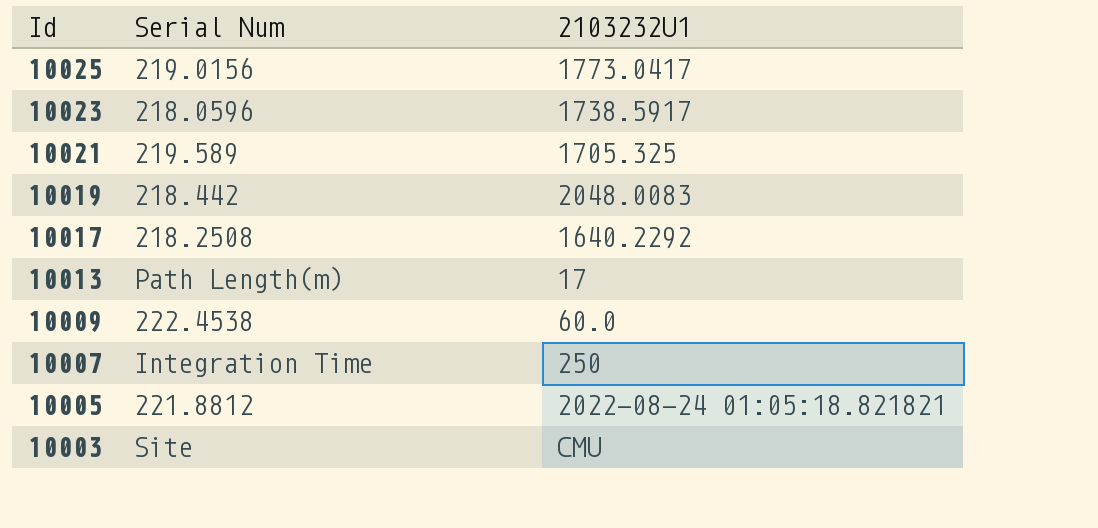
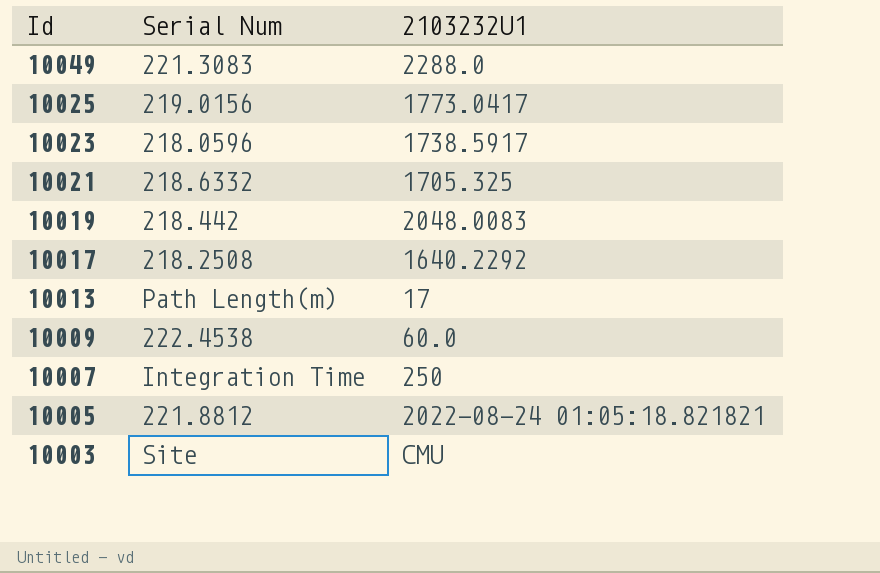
row 10049: none -> 221.3083 | 2288.0
10021 | Serial Num: 219.589 -> 218.6332

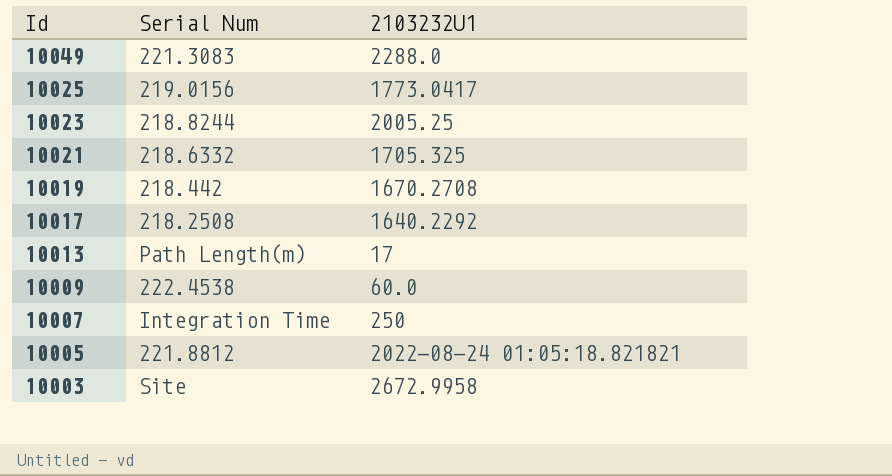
10023 | Serial Num: 218.0596 -> 218.8244
10023 | 2103232U1: 1738.5917 -> 2005.25
10019 | 2103232U1: 2048.0083 -> 1670.2708
10003 | 2103232U1: CMU -> 2672.9958

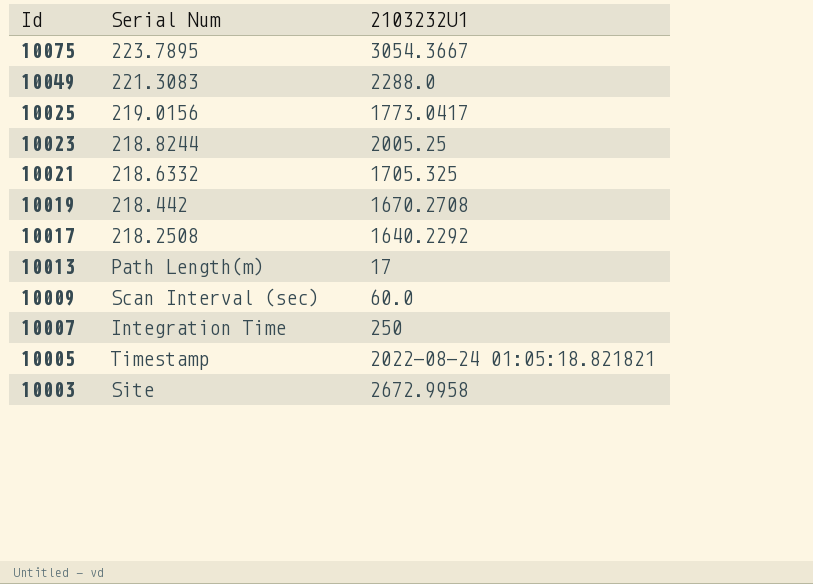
row 10075: none -> 223.7895 | 3054.3667
10009 | Serial Num: 222.4538 -> Scan Interval (sec)
10005 | Serial Num: 221.8812 -> Timestamp

